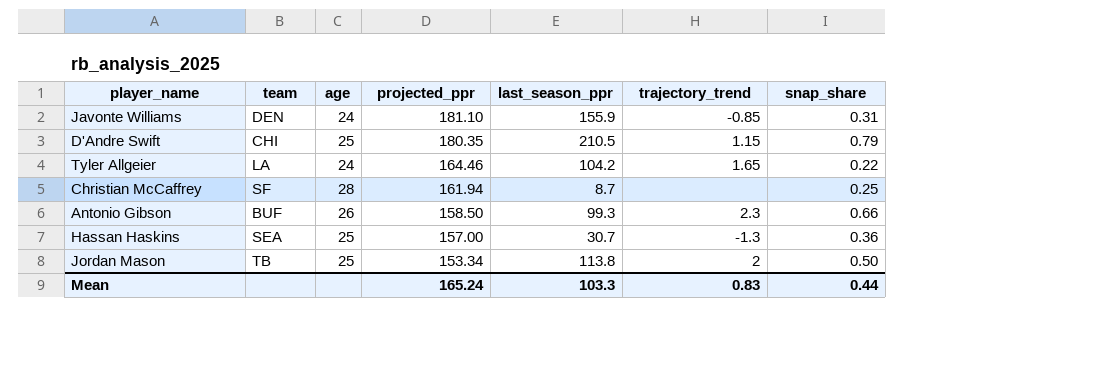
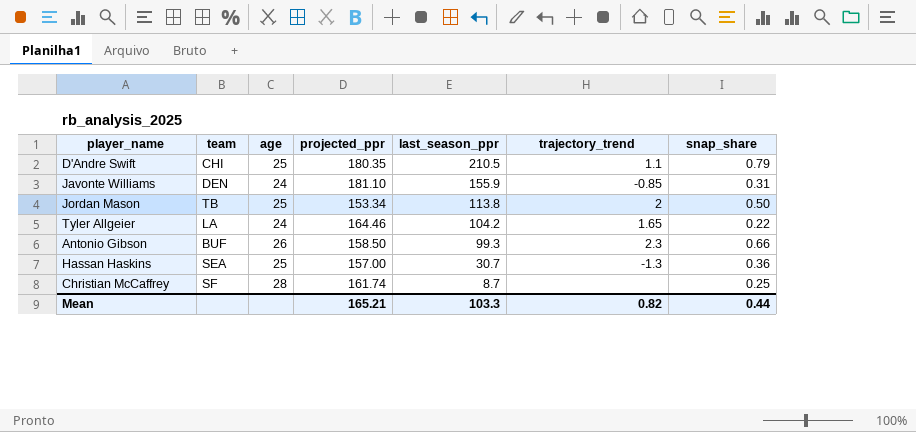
row order: projected_ppr descending -> last_season_ppr descending
D'Andre Swift | trajectory_trend: 1.15 -> 1.1
Christian McCaffrey | projected_ppr: 161.94 -> 161.74
Mean | projected_ppr: 165.24 -> 165.21
Mean | trajectory_trend: 0.83 -> 0.82

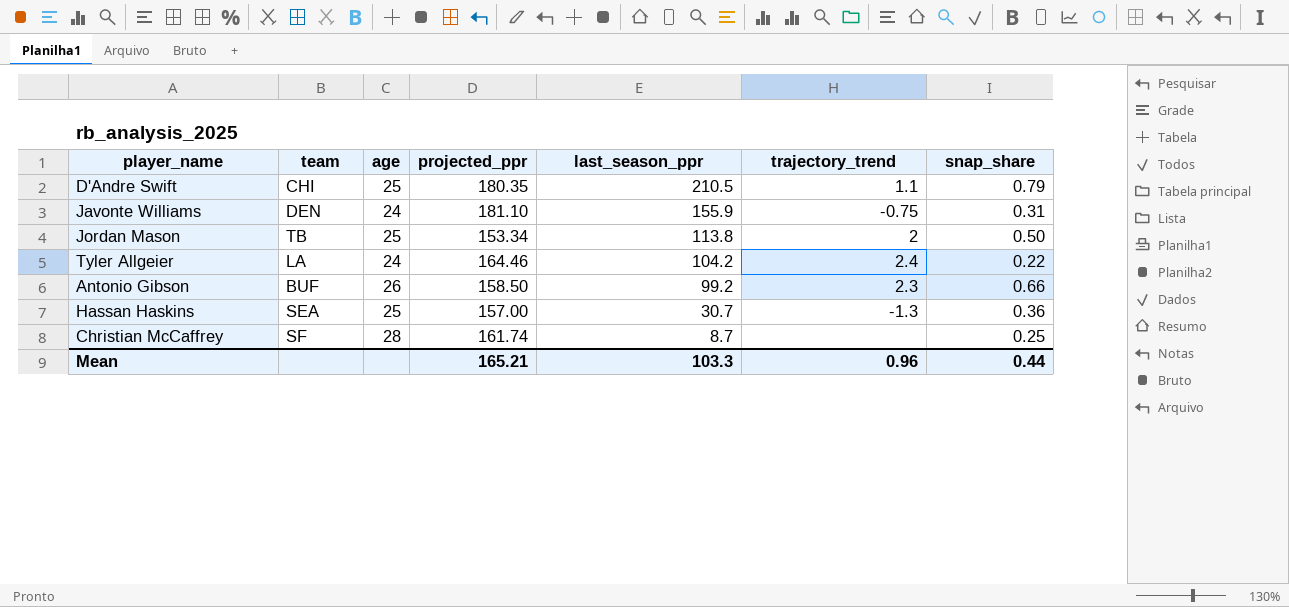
Javonte Williams | trajectory_trend: -0.85 -> -0.75
Tyler Allgeier | trajectory_trend: 1.65 -> 2.4
Antonio Gibson | last_season_ppr: 99.3 -> 99.2
Mean | trajectory_trend: 0.82 -> 0.96

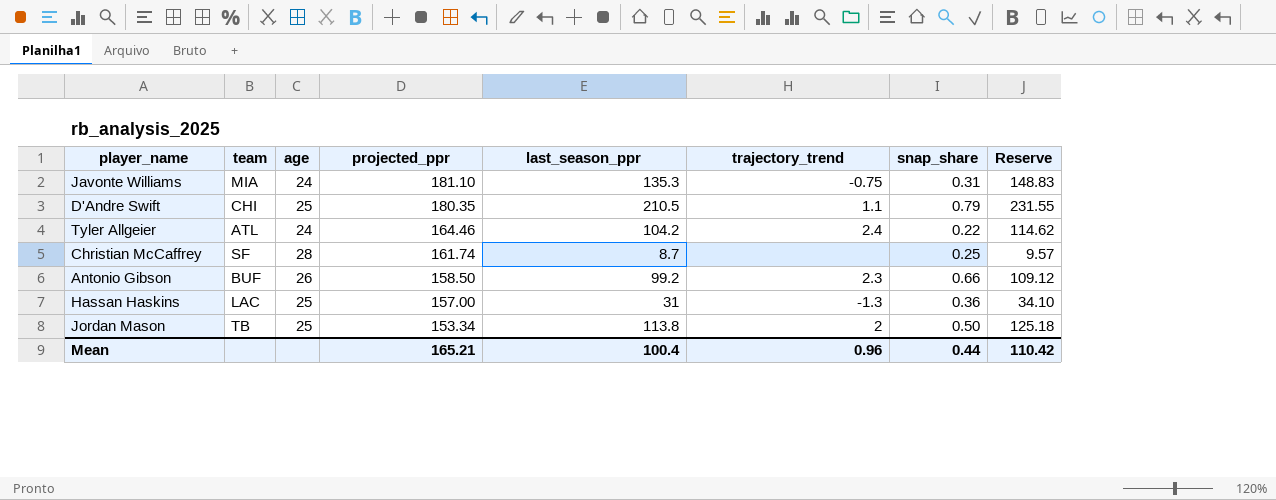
row order: last_season_ppr descending -> projected_ppr descending
column Reserve | formula: none -> [last_season_ppr] * 1.1
Javonte Williams | team: DEN -> MIA
Javonte Williams | last_season_ppr: 155.9 -> 135.3
Tyler Allgeier | team: LA -> ATL
Hassan Haskins | team: SEA -> LAC
Hassan Haskins | last_season_ppr: 30.7 -> 31
Mean | last_season_ppr: 103.3 -> 100.4

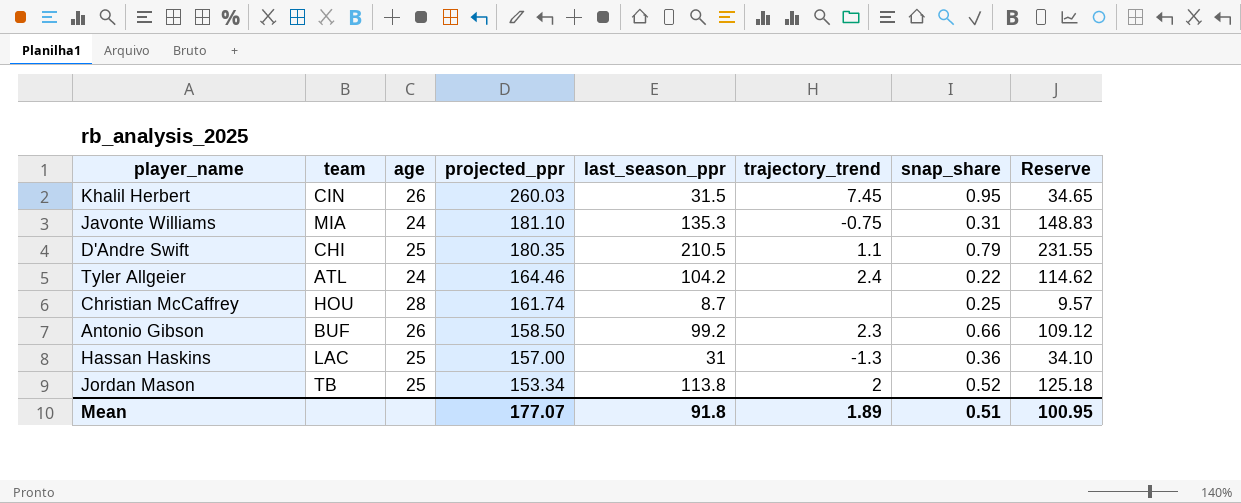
row Khalil Herbert: none -> CIN | 26 | 260.03 | 31.5 | 7.45 | 0.95 | 34.65
Christian McCaffrey | team: SF -> HOU
Jordan Mason | snap_share: 0.50 -> 0.52
Mean | projected_ppr: 165.21 -> 177.07
Mean | last_season_ppr: 100.4 -> 91.8
Mean | trajectory_trend: 0.96 -> 1.89
Mean | snap_share: 0.44 -> 0.51
Mean | Reserve: 110.42 -> 100.95

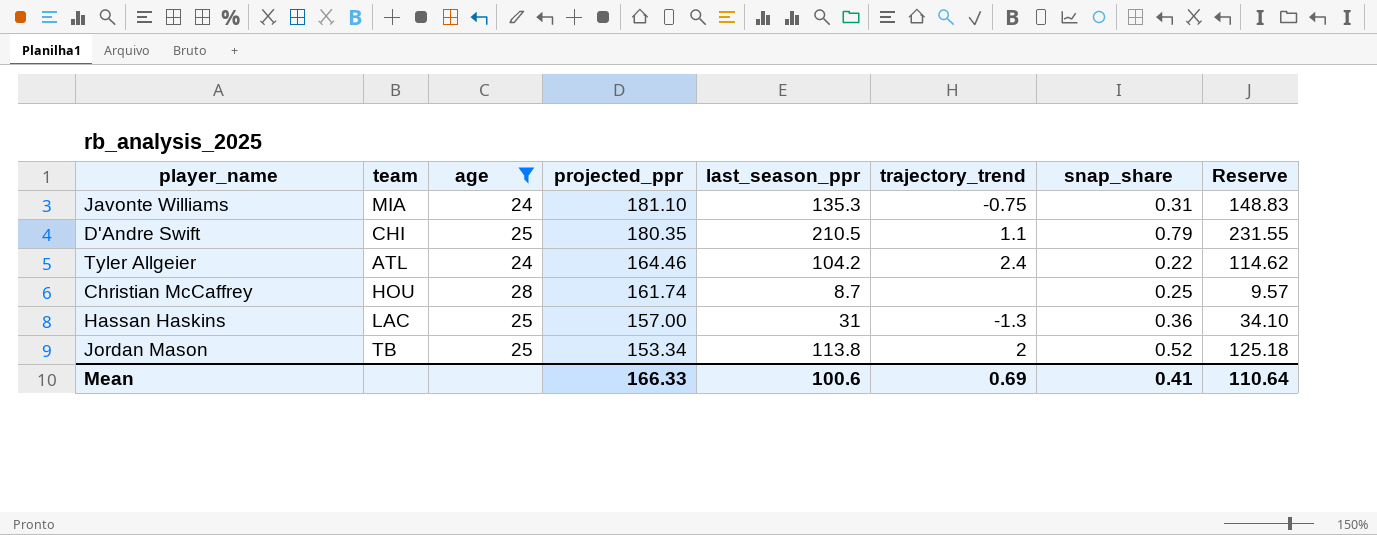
filter: none -> age != 26
Mean | projected_ppr: 177.07 -> 166.33
Mean | last_season_ppr: 91.8 -> 100.6
Mean | trajectory_trend: 1.89 -> 0.69
Mean | snap_share: 0.51 -> 0.41
Mean | Reserve: 100.95 -> 110.64

